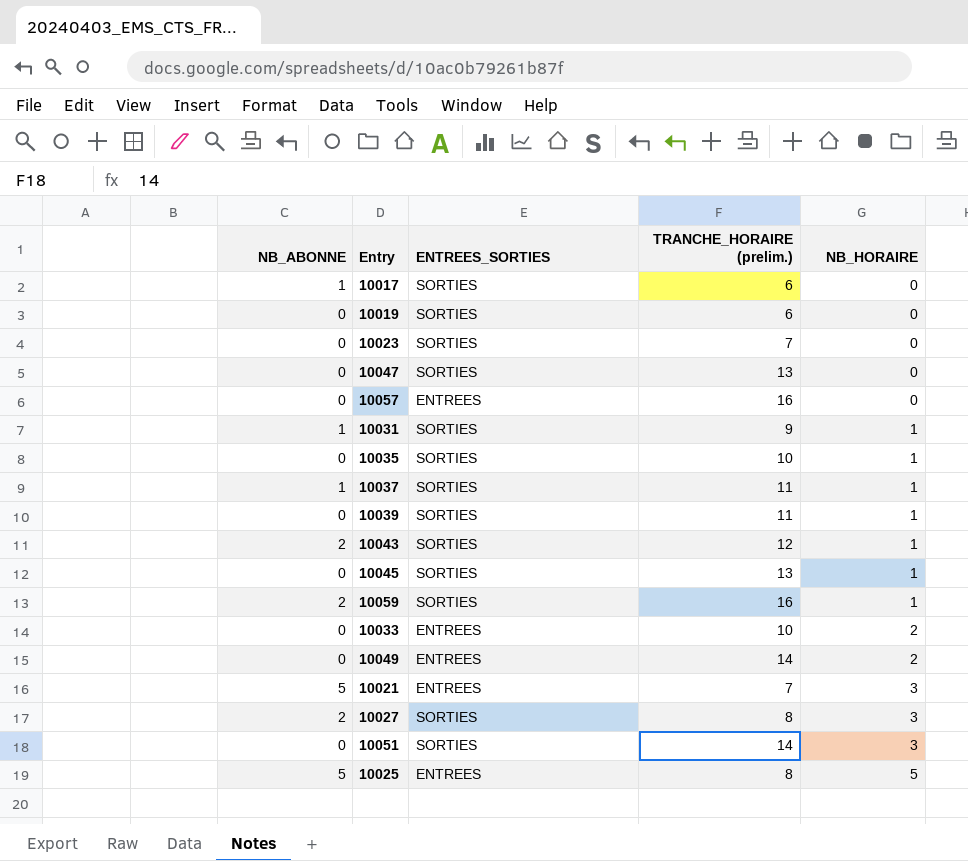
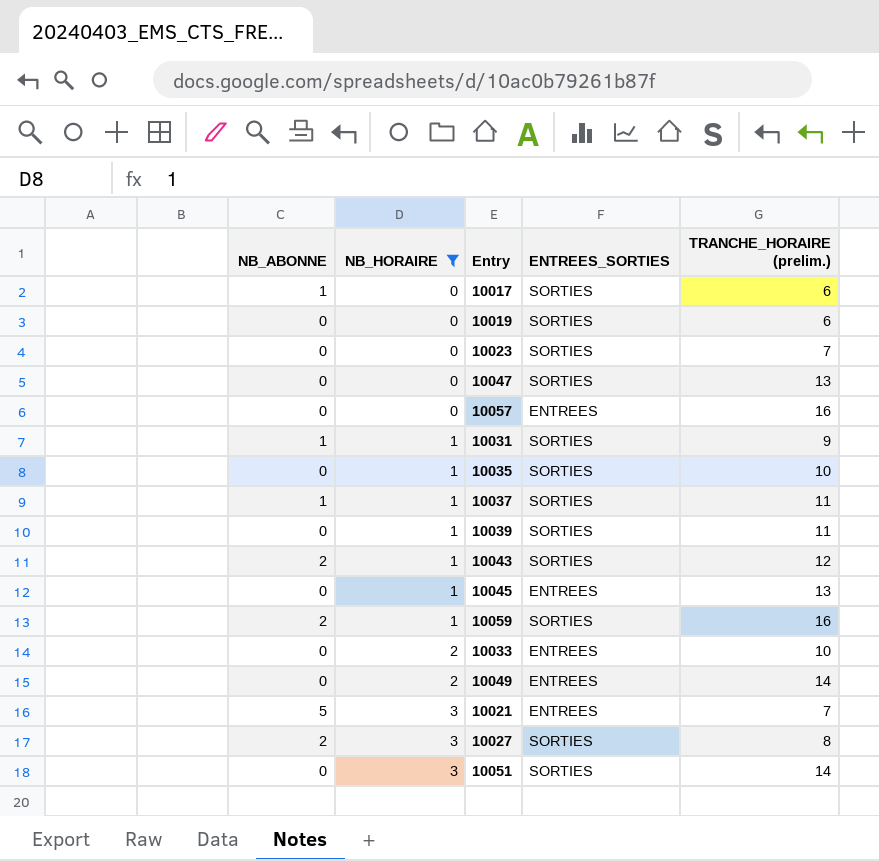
filter: none -> NB_HORAIRE != 5
column NB_HORAIRE | position: 5 -> 2
10045 | ENTREES_SORTIES: SORTIES -> ENTREES

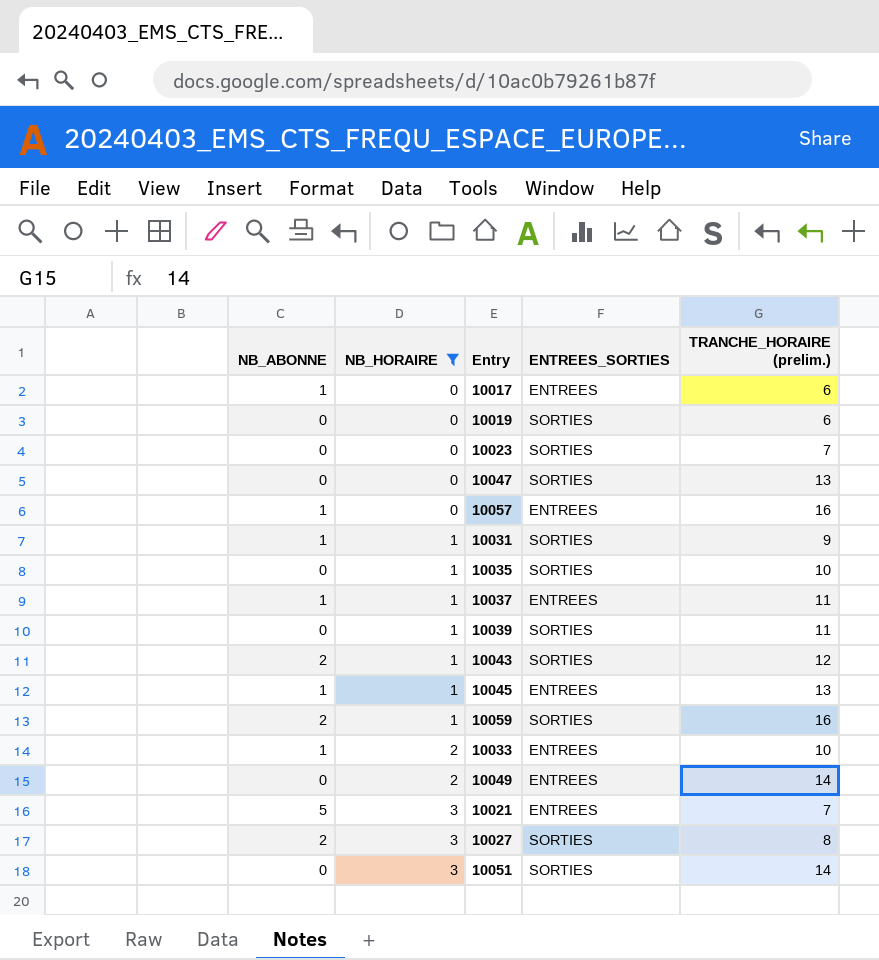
10017 | ENTREES_SORTIES: SORTIES -> ENTREES
10057 | NB_ABONNE: 0 -> 1
10037 | ENTREES_SORTIES: SORTIES -> ENTREES
10045 | NB_ABONNE: 0 -> 1
10033 | NB_ABONNE: 0 -> 1

